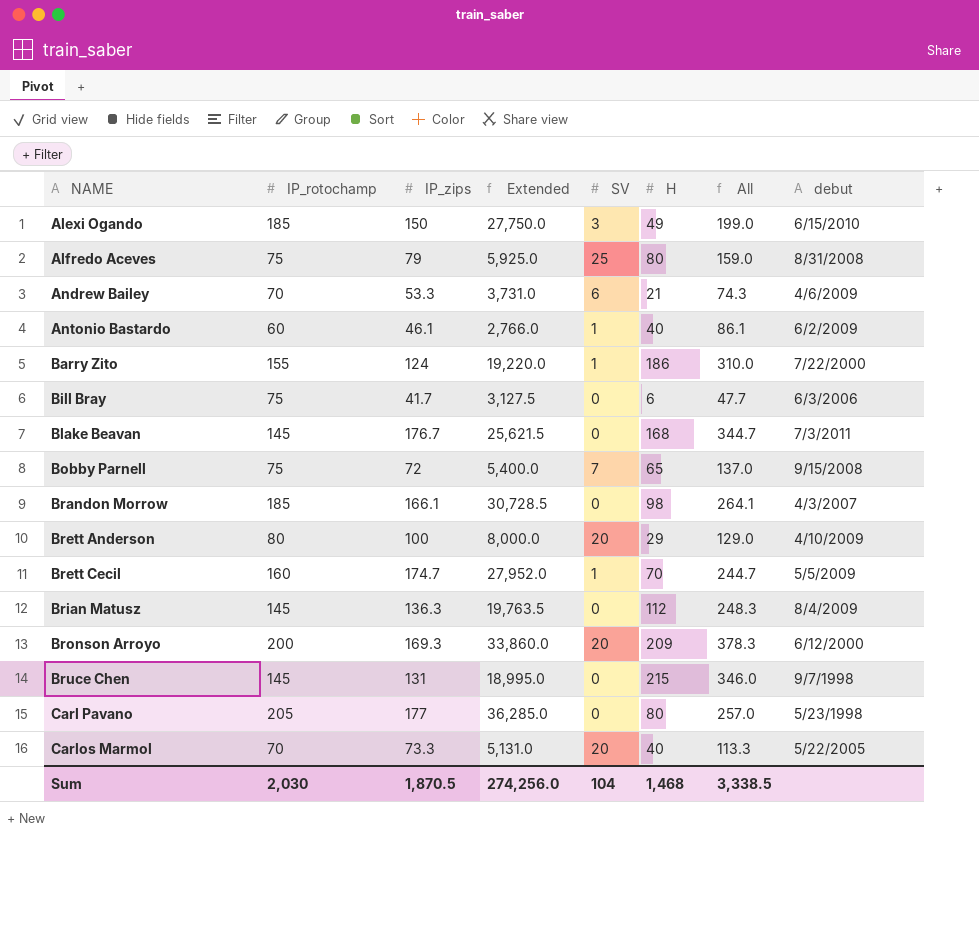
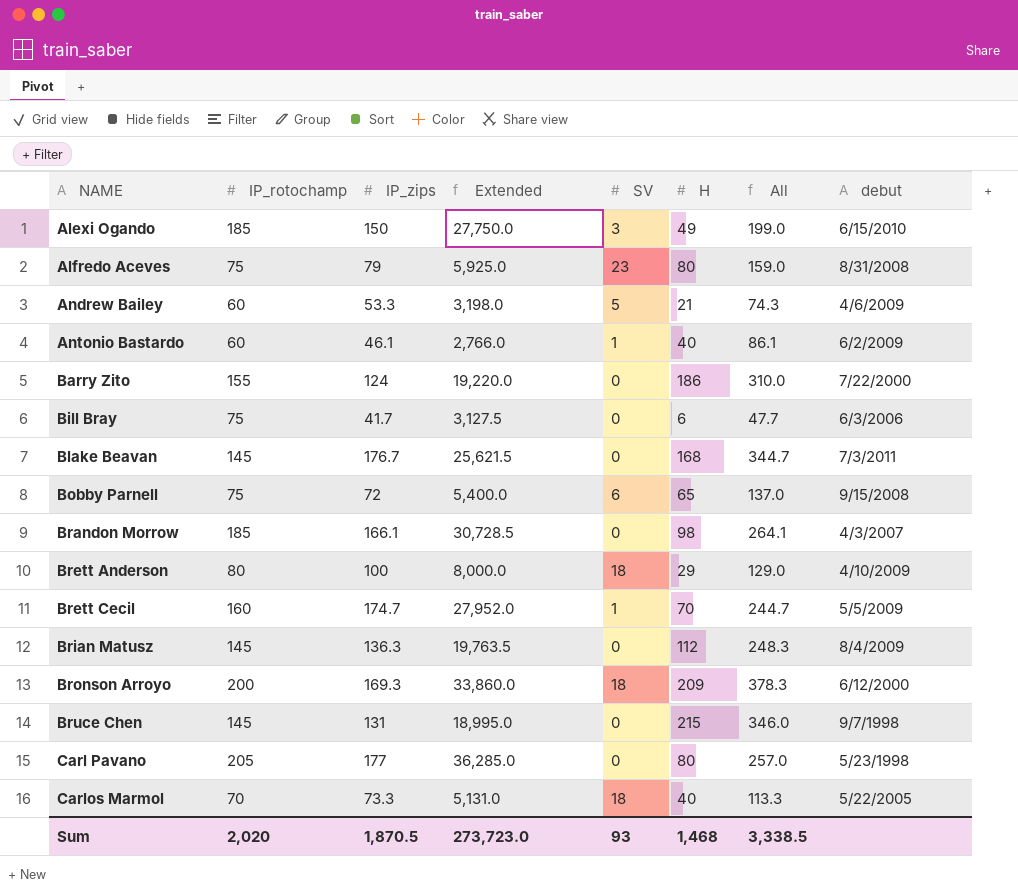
Alfredo Aceves | SV: 25 -> 23
Andrew Bailey | IP_rotochamp: 70 -> 60
Andrew Bailey | Extended: 3,731.0 -> 3,198.0
Andrew Bailey | SV: 6 -> 5
Barry Zito | SV: 1 -> 0
Bobby Parnell | SV: 7 -> 6
Brett Anderson | SV: 20 -> 18
Bronson Arroyo | SV: 20 -> 18
Carlos Marmol | SV: 20 -> 18
Sum | IP_rotochamp: 2,030 -> 2,020
Sum | Extended: 274,256.0 -> 273,723.0
Sum | SV: 104 -> 93

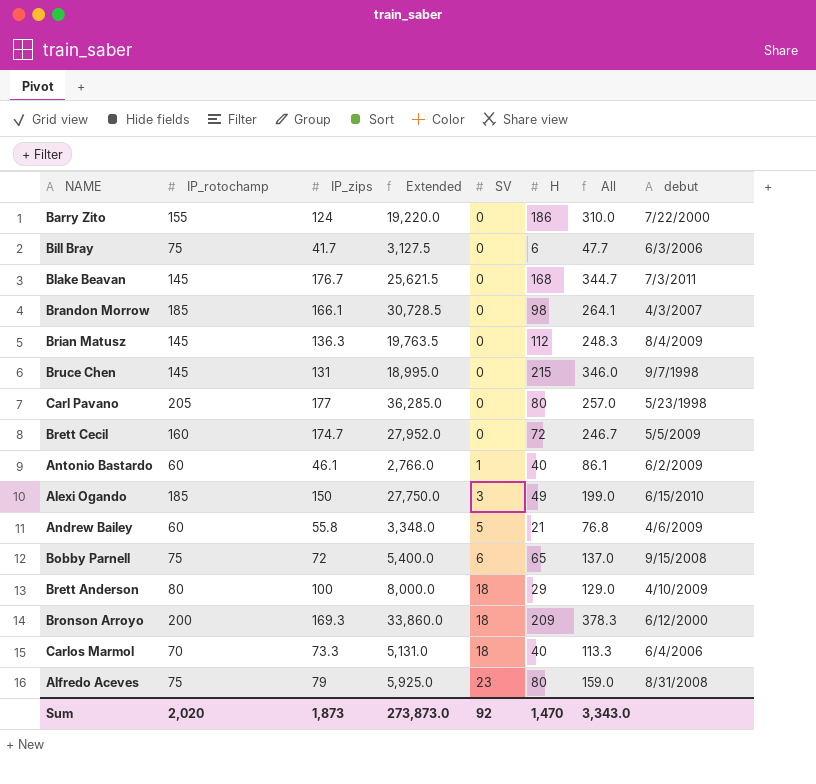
row order: NAME ascending -> SV ascending
Brett Cecil | SV: 1 -> 0
Brett Cecil | H: 70 -> 72
Brett Cecil | All: 244.7 -> 246.7
Andrew Bailey | IP_zips: 53.3 -> 55.8
Andrew Bailey | Extended: 3,198.0 -> 3,348.0
Andrew Bailey | All: 74.3 -> 76.8
Carlos Marmol | debut: 5/22/2005 -> 6/4/2006
Sum | IP_zips: 1,870.5 -> 1,873
Sum | Extended: 273,723.0 -> 273,873.0
Sum | SV: 93 -> 92
Sum | H: 1,468 -> 1,470
Sum | All: 3,338.5 -> 3,343.0

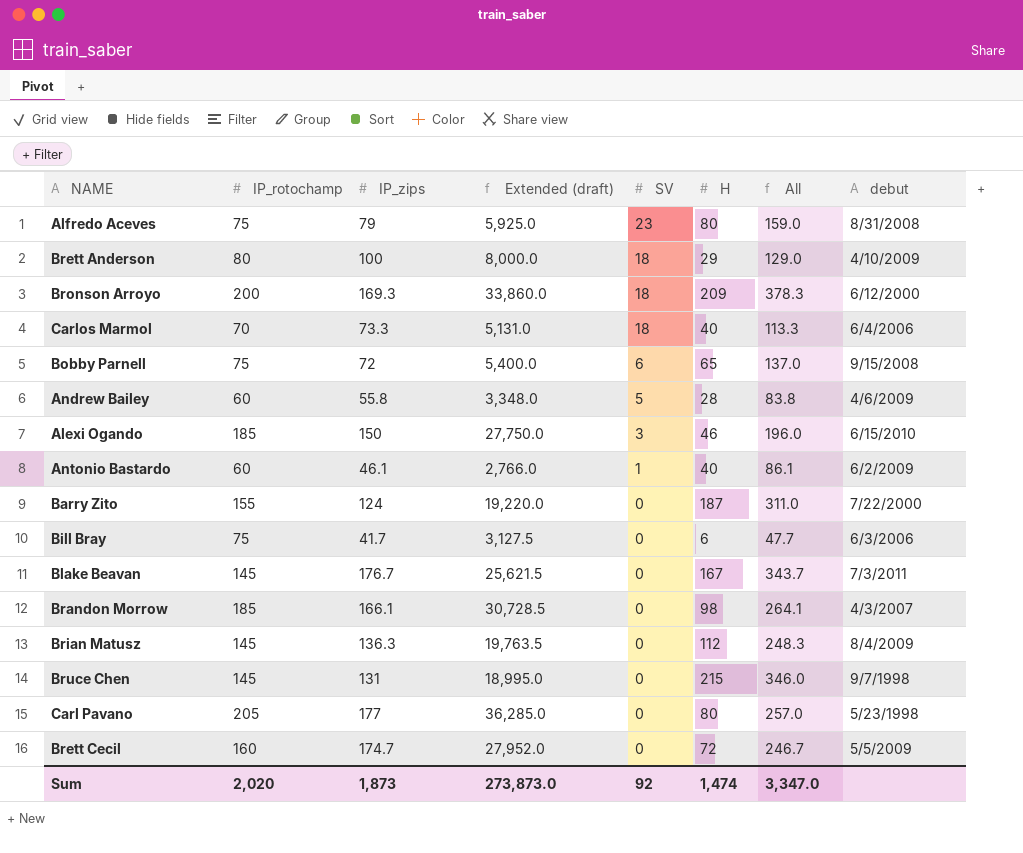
row order: SV ascending -> SV descending
column name: Extended -> Extended (draft)
Andrew Bailey | H: 21 -> 28
Andrew Bailey | All: 76.8 -> 83.8
Alexi Ogando | H: 49 -> 46
Alexi Ogando | All: 199.0 -> 196.0
Barry Zito | H: 186 -> 187
Barry Zito | All: 310.0 -> 311.0
Blake Beavan | H: 168 -> 167
Blake Beavan | All: 344.7 -> 343.7
Sum | H: 1,470 -> 1,474
Sum | All: 3,343.0 -> 3,347.0

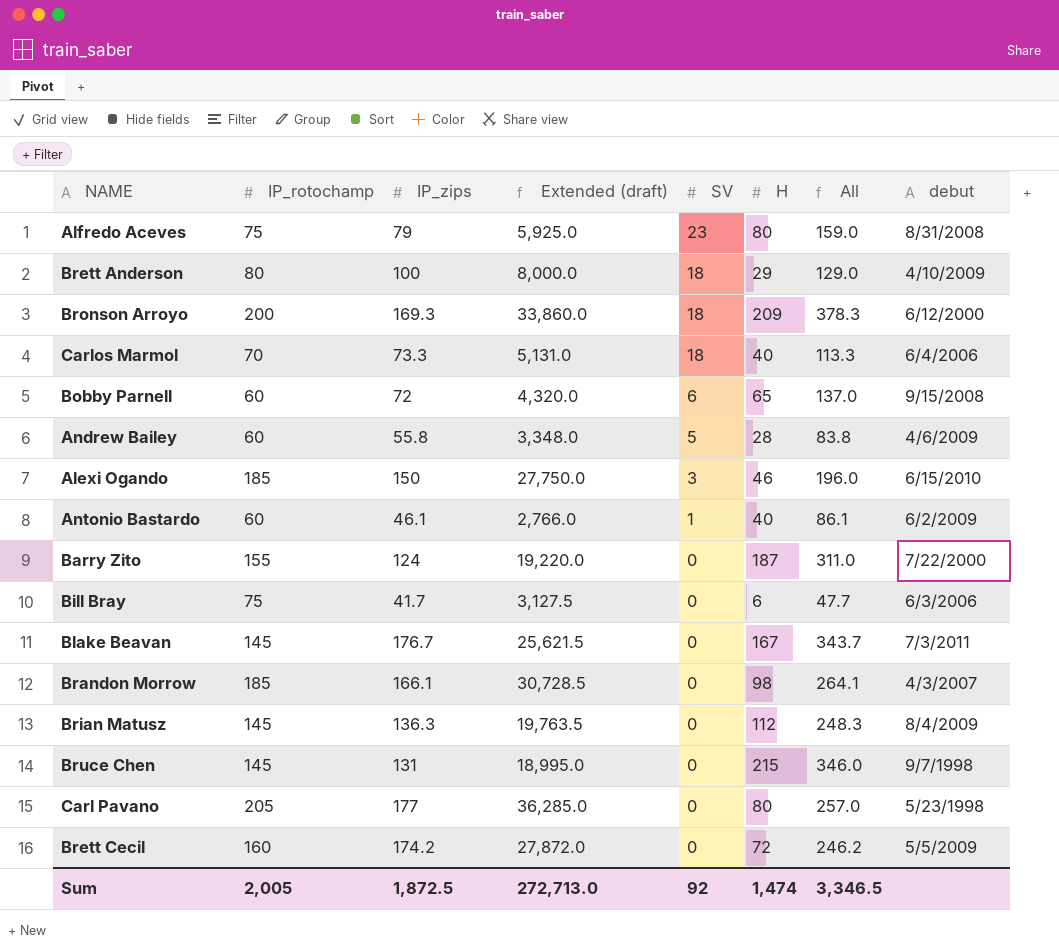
Bobby Parnell | IP_rotochamp: 75 -> 60
Bobby Parnell | Extended (draft): 5,400.0 -> 4,320.0
Brett Cecil | IP_zips: 174.7 -> 174.2
Brett Cecil | Extended (draft): 27,952.0 -> 27,872.0
Brett Cecil | All: 246.7 -> 246.2
Sum | IP_rotochamp: 2,020 -> 2,005
Sum | IP_zips: 1,873 -> 1,872.5
Sum | Extended (draft): 273,873.0 -> 272,713.0
Sum | All: 3,347.0 -> 3,346.5

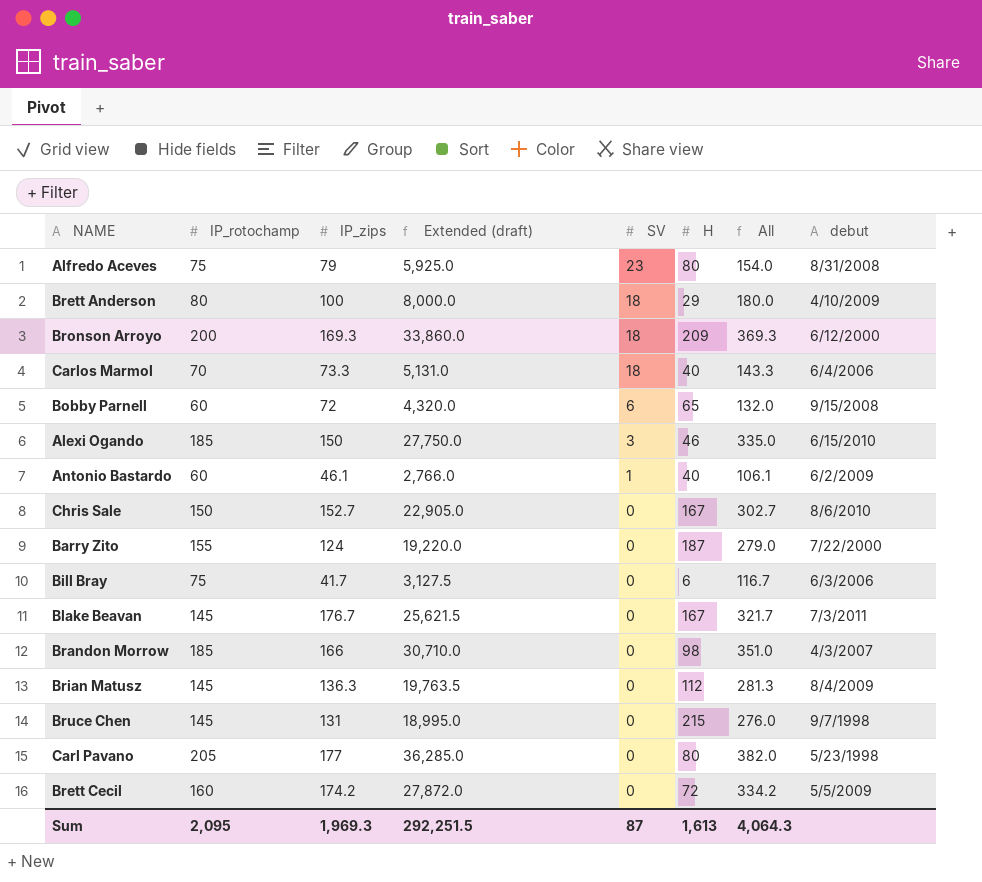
column All | formula: [IP_zips] + [H] -> [IP_rotochamp] + [IP_zips]
row Andrew Bailey: 60 | 55.8 | 3,348.0 | 5 | 28 | 83.8 | 4/6/2009 -> none
row Chris Sale: none -> 150 | 152.7 | 22,905.0 | 0 | 167 | 302.7 | 8/6/2010
Brandon Morrow | IP_zips: 166.1 -> 166
Brandon Morrow | Extended (draft): 30,728.5 -> 30,710.0
Sum | IP_rotochamp: 2,005 -> 2,095
Sum | IP_zips: 1,872.5 -> 1,969.3
Sum | Extended (draft): 272,713.0 -> 292,251.5
Sum | SV: 92 -> 87
Sum | H: 1,474 -> 1,613
Sum | All: 3,346.5 -> 4,064.3

